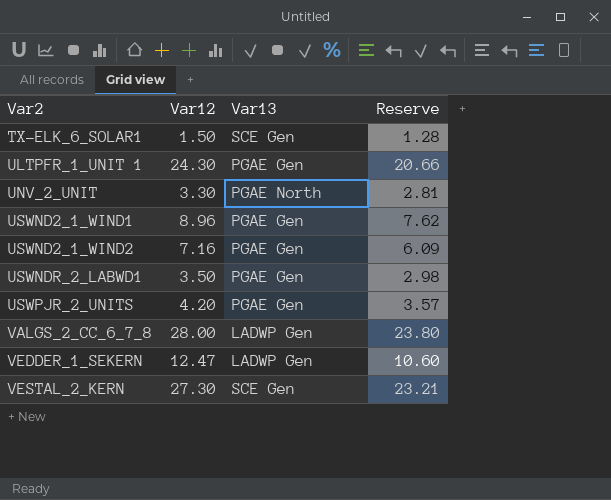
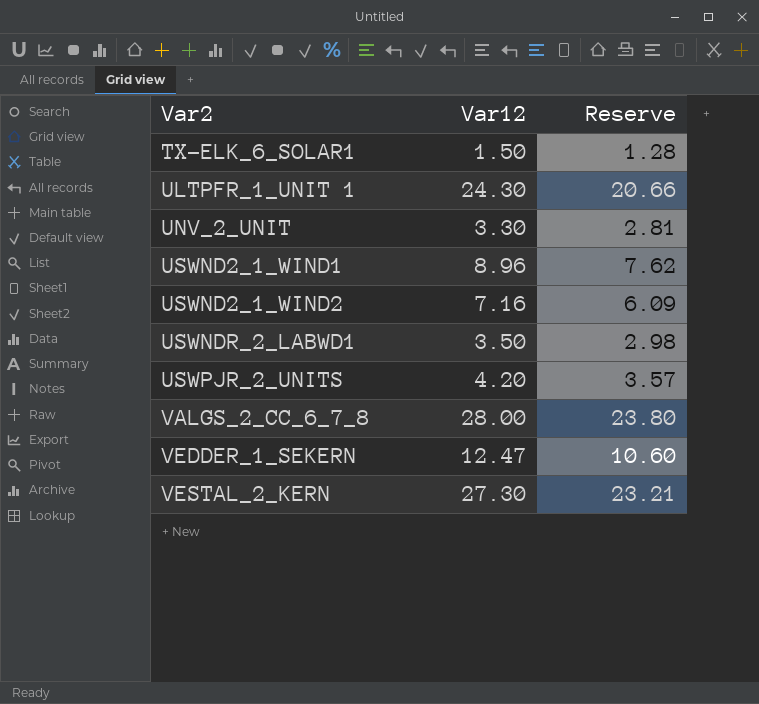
column Var13 | position: 3 -> none

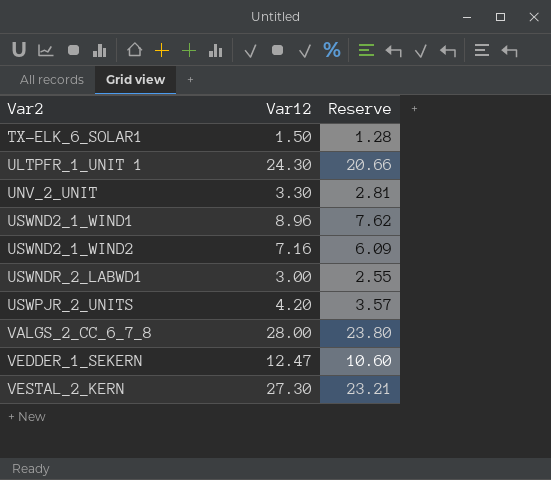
USWNDR_2_LABWD1 | Var12: 3.50 -> 3.00
USWNDR_2_LABWD1 | Reserve: 2.98 -> 2.55

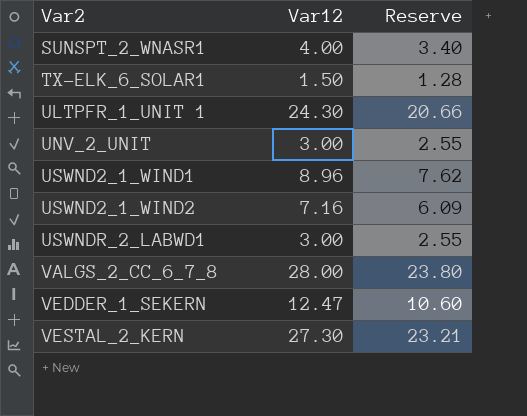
row USWPJR_2_UNITS: 4.20 | 3.57 -> none
row SUNSPT_2_WNASR1: none -> 4.00 | 3.40
UNV_2_UNIT | Var12: 3.30 -> 3.00
UNV_2_UNIT | Reserve: 2.81 -> 2.55

